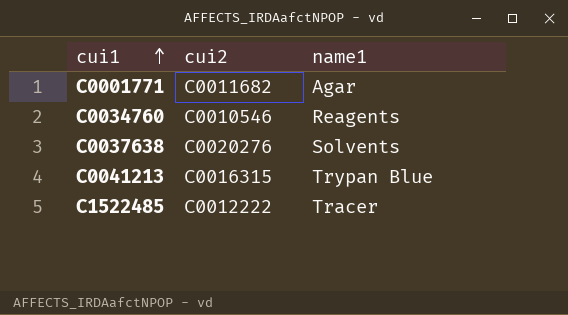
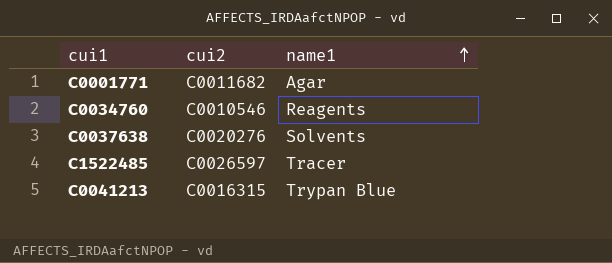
row order: cui1 ascending -> name1 ascending
C1522485 | cui2: C0012222 -> C0026597

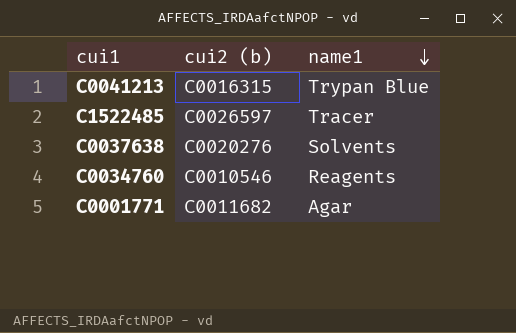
row order: name1 ascending -> name1 descending
column name: cui2 -> cui2 (b)

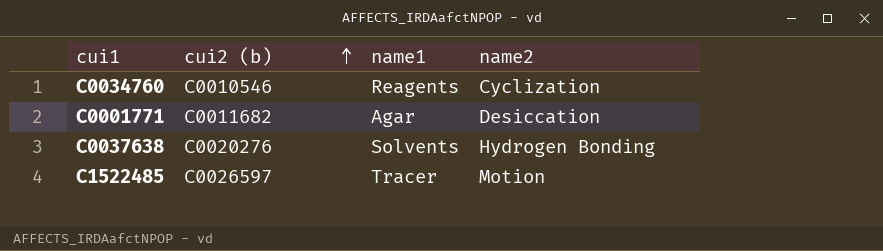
row order: name1 descending -> cui2 (b) ascending
column name2 | position: none -> 4
row C0041213: C0016315 | Trypan Blue -> none

